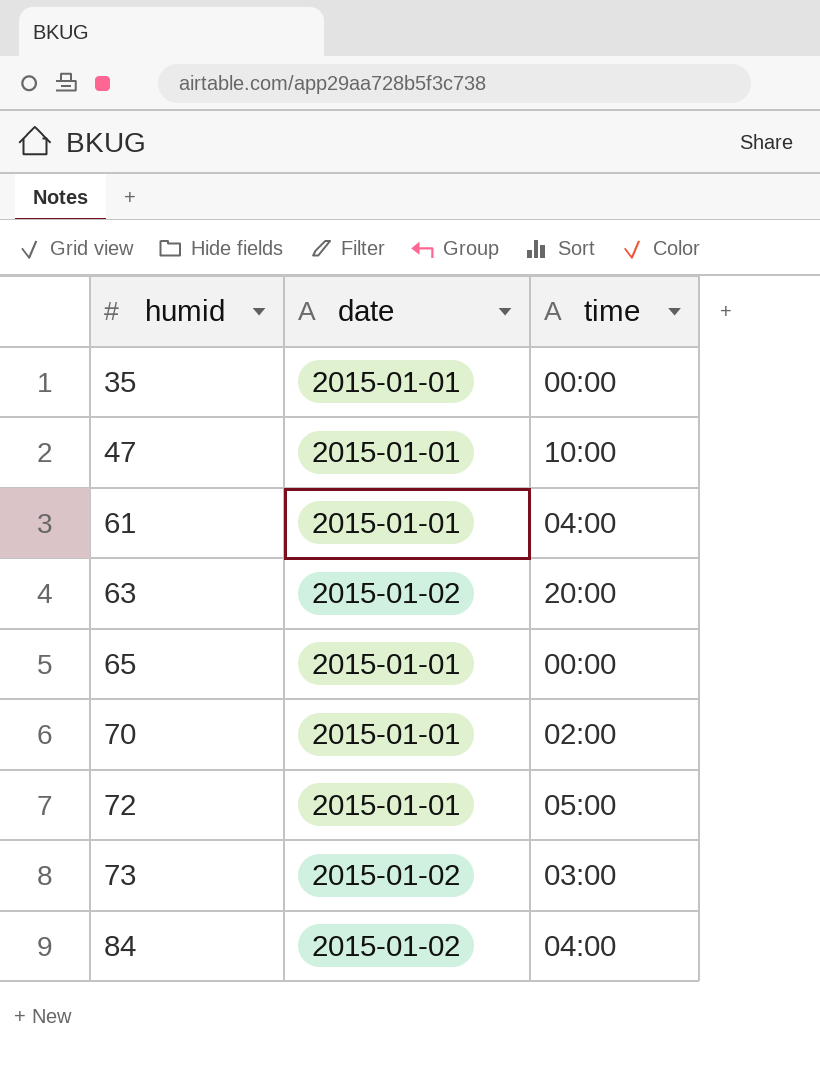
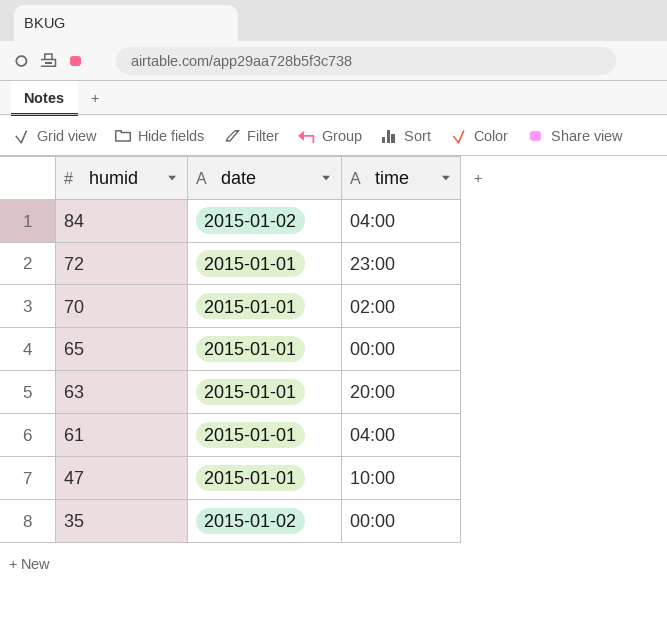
row order: humid ascending -> humid descending
row 73: 2015-01-02 | 03:00 -> none
72 | time: 05:00 -> 23:00
63 | date: 2015-01-02 -> 2015-01-01
35 | date: 2015-01-01 -> 2015-01-02

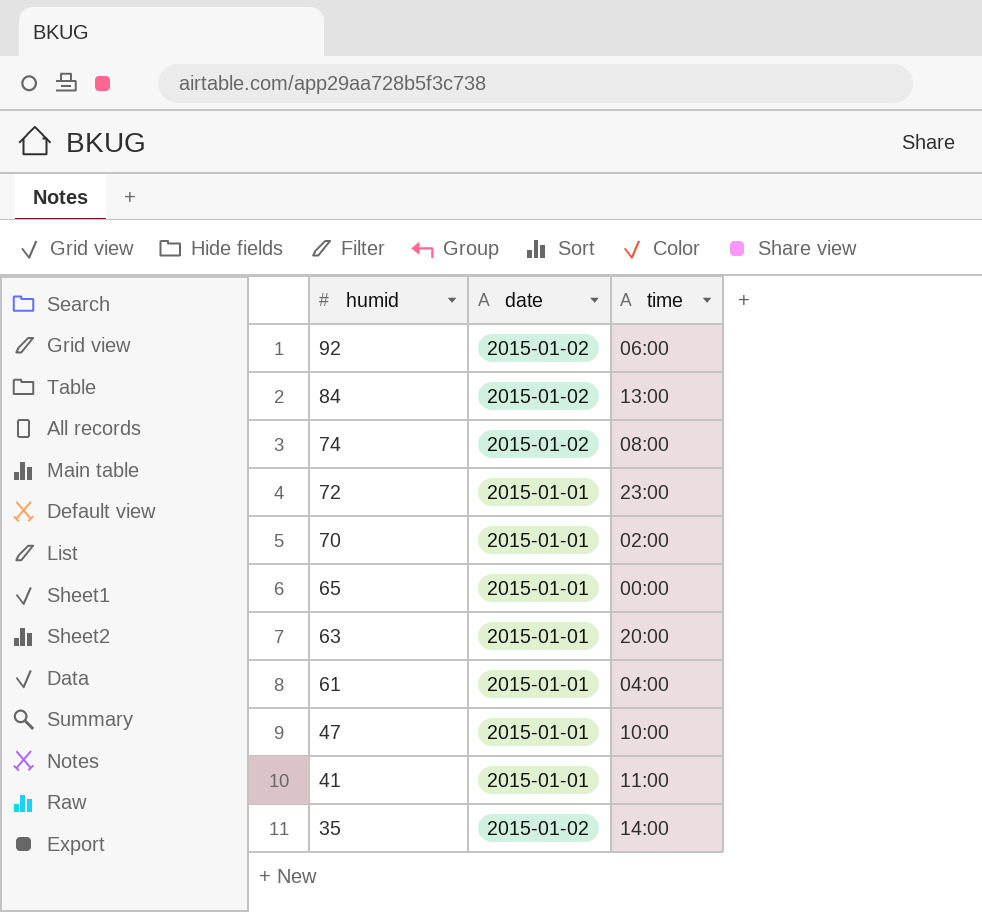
row 92: none -> 2015-01-02 | 06:00
84 | time: 04:00 -> 13:00
row 74: none -> 2015-01-02 | 08:00
row 41: none -> 2015-01-01 | 11:00
35 | time: 00:00 -> 14:00

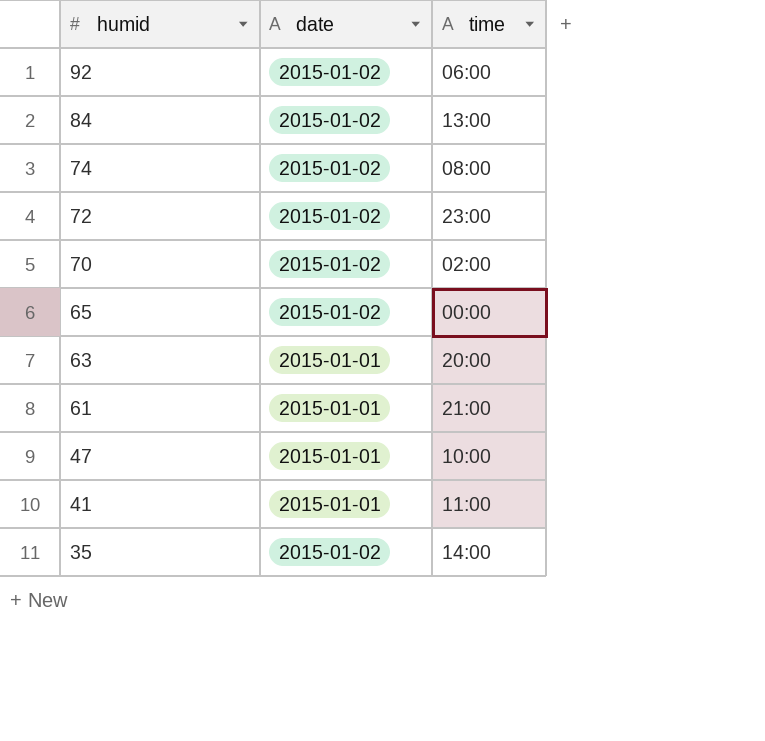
72 | date: 2015-01-01 -> 2015-01-02
70 | date: 2015-01-01 -> 2015-01-02
65 | date: 2015-01-01 -> 2015-01-02
61 | time: 04:00 -> 21:00

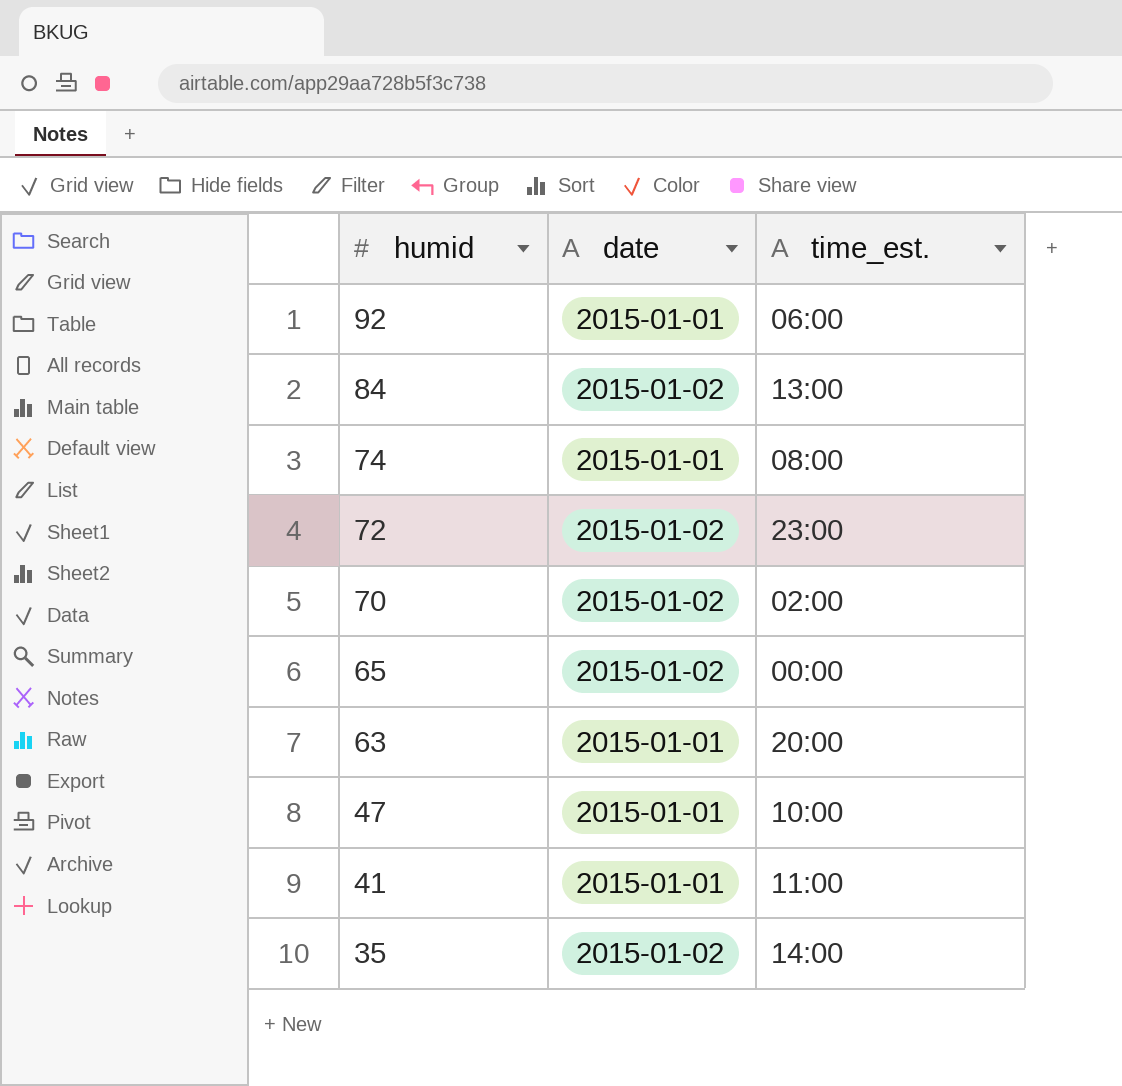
column name: time -> time_est.
row 61: 2015-01-01 | 21:00 -> none
92 | date: 2015-01-02 -> 2015-01-01
74 | date: 2015-01-02 -> 2015-01-01

